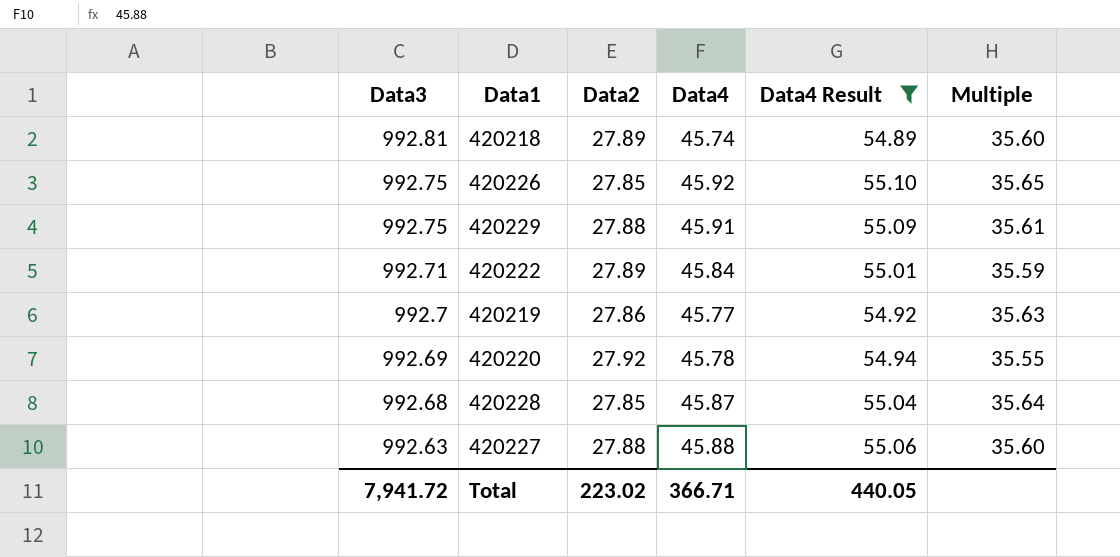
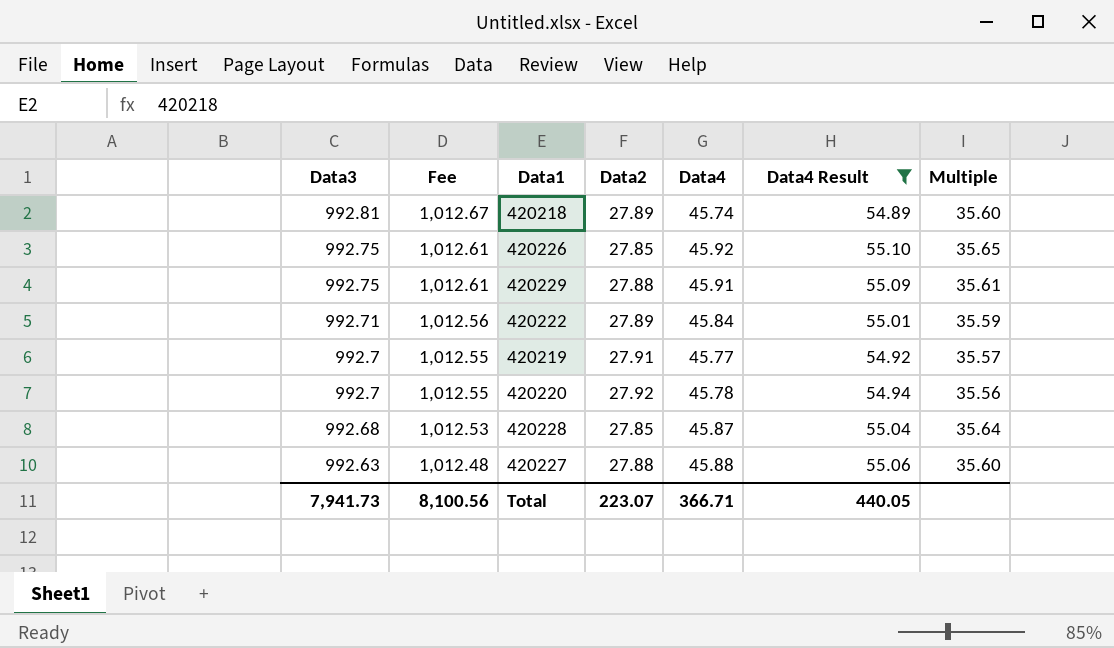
column Fee | formula: none -> [Data3] * 1.02
420219 | Data2: 27.86 -> 27.91
420219 | Multiple: 35.63 -> 35.57
420220 | Data3: 992.69 -> 992.7
420220 | Multiple: 35.55 -> 35.56
Total | Data3: 7,941.72 -> 7,941.73
Total | Data2: 223.02 -> 223.07

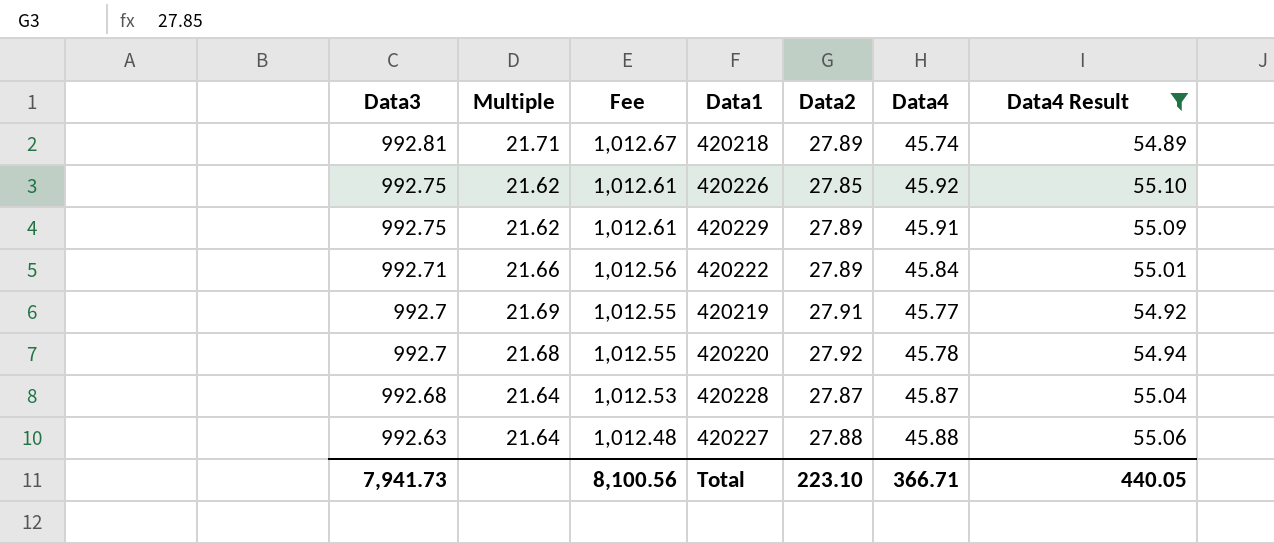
column Multiple | formula: [Data3] / [Data2] -> [Data3] / [Data4]
column Multiple | position: 7 -> 2
420229 | Data2: 27.88 -> 27.89
420228 | Data2: 27.85 -> 27.87
Total | Data2: 223.07 -> 223.10

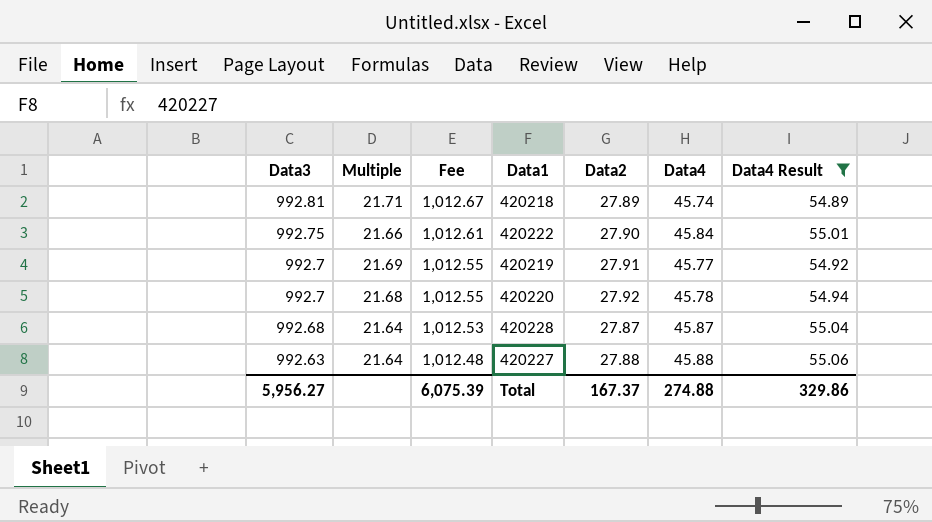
row 420226: 992.75 | 21.62 | 1,012.61 | 27.85 | 45.92 | 55.10 -> none
row 420229: 992.75 | 21.62 | 1,012.61 | 27.89 | 45.91 | 55.09 -> none
420222 | Data3: 992.71 -> 992.75
420222 | Fee: 1,012.56 -> 1,012.61
420222 | Data2: 27.89 -> 27.90
Total | Data3: 7,941.73 -> 5,956.27
Total | Fee: 8,100.56 -> 6,075.39
Total | Data2: 223.10 -> 167.37
Total | Data4: 366.71 -> 274.88
Total | Data4 Result: 440.05 -> 329.86

